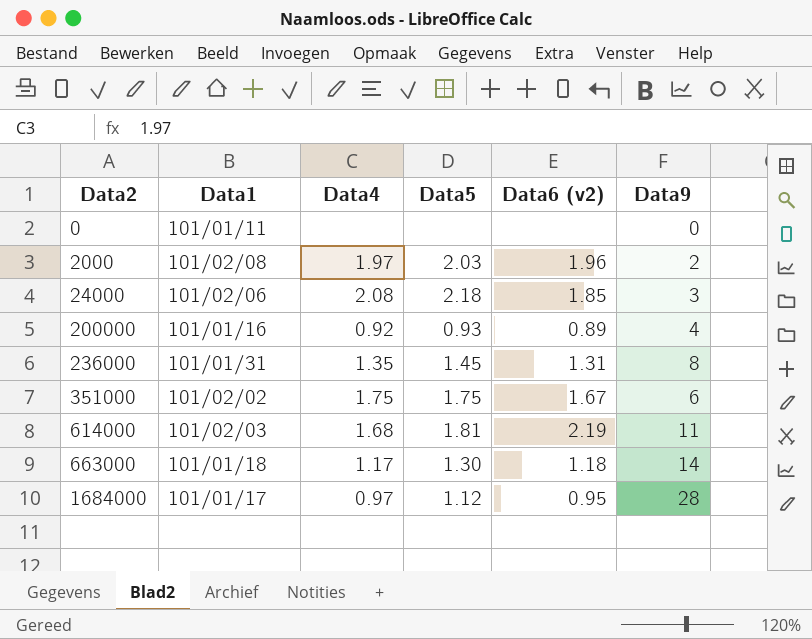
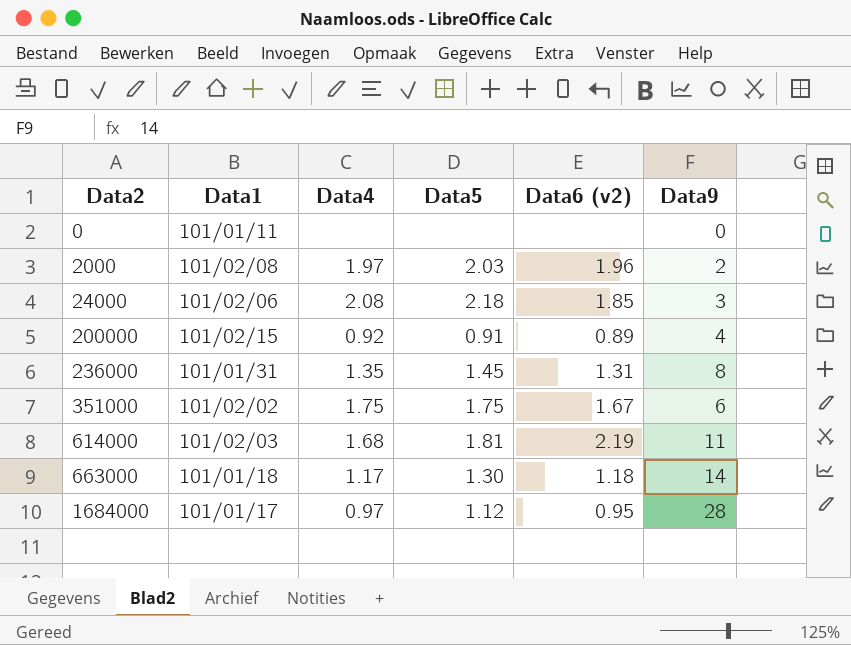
200000 | Data1: 101/01/16 -> 101/02/15
200000 | Data5: 0.93 -> 0.91

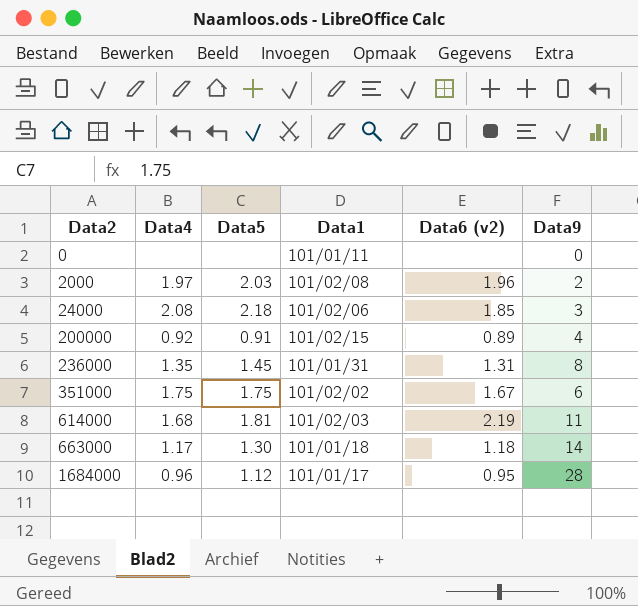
column Data1 | position: 2 -> 4
1684000 | Data4: 0.97 -> 0.96

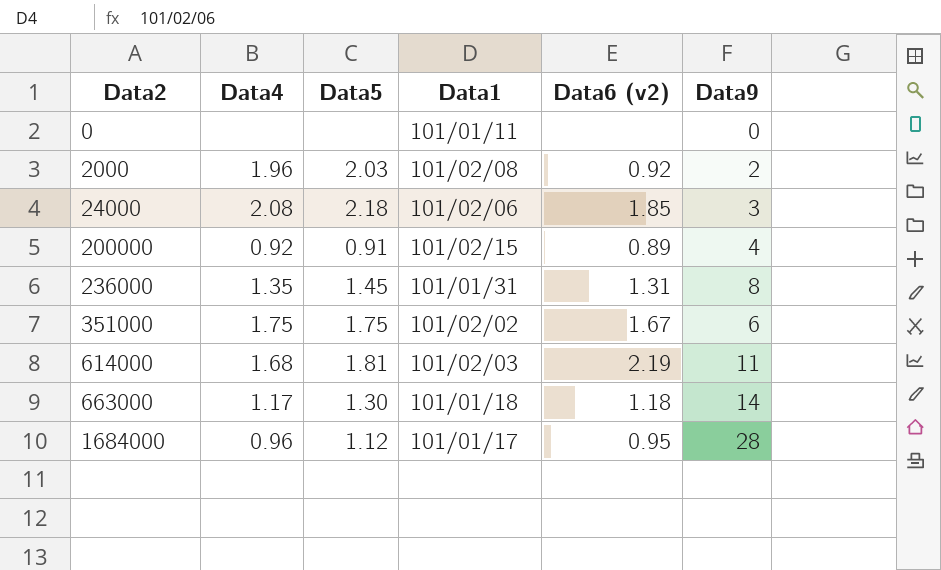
2000 | Data4: 1.97 -> 1.96
2000 | Data6 (v2): 1.96 -> 0.92

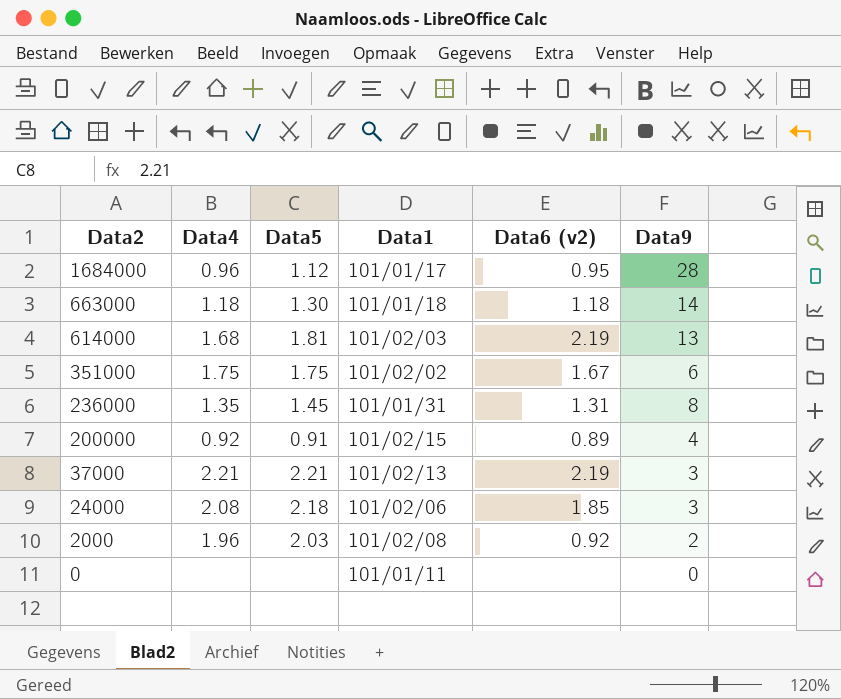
row order: Data2 ascending -> Data2 descending
663000 | Data4: 1.17 -> 1.18
614000 | Data9: 11 -> 13
row 37000: none -> 2.21 | 2.21 | 101/02/13 | 2.19 | 3

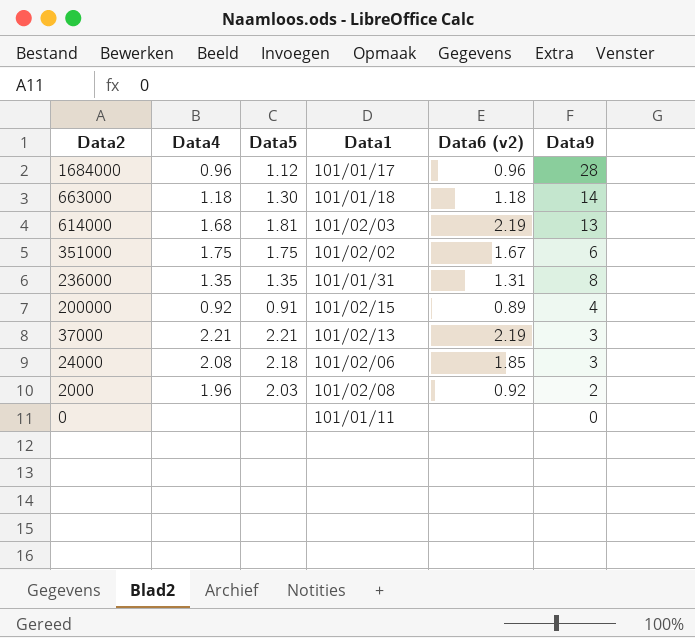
1684000 | Data6 (v2): 0.95 -> 0.96
236000 | Data5: 1.45 -> 1.35

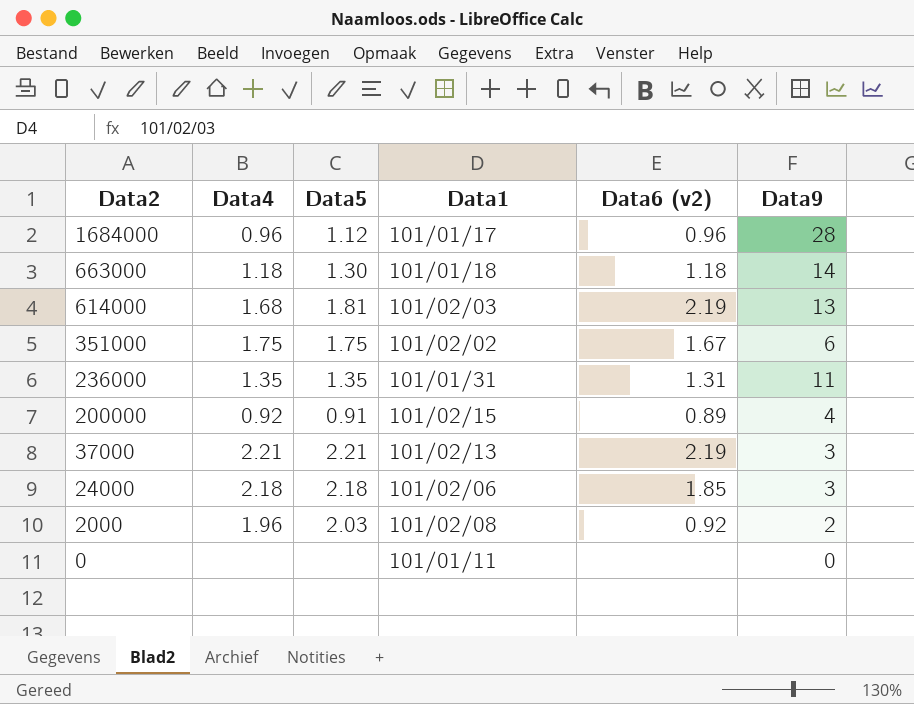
236000 | Data9: 8 -> 11
24000 | Data4: 2.08 -> 2.18

